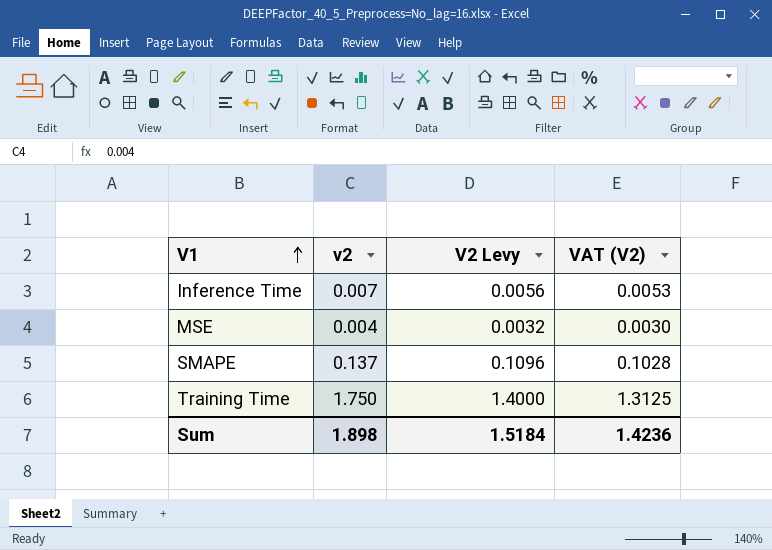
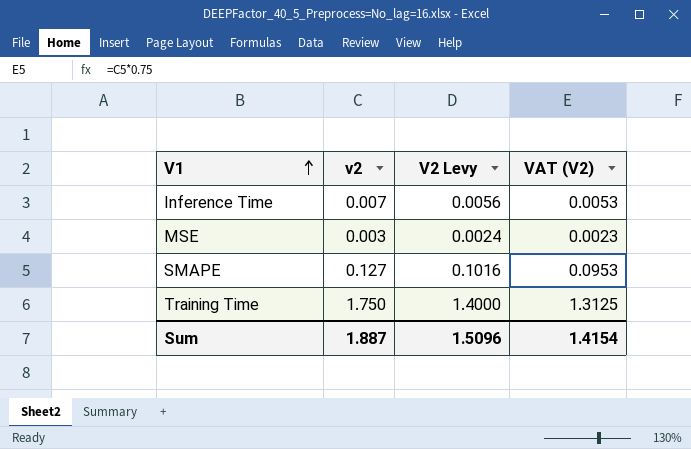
MSE | v2: 0.004 -> 0.003
MSE | V2 Levy: 0.0032 -> 0.0024
MSE | VAT (V2): 0.0030 -> 0.0023
SMAPE | v2: 0.137 -> 0.127
SMAPE | V2 Levy: 0.1096 -> 0.1016
SMAPE | VAT (V2): 0.1028 -> 0.0953
Sum | v2: 1.898 -> 1.887
Sum | V2 Levy: 1.5184 -> 1.5096
Sum | VAT (V2): 1.4236 -> 1.4154

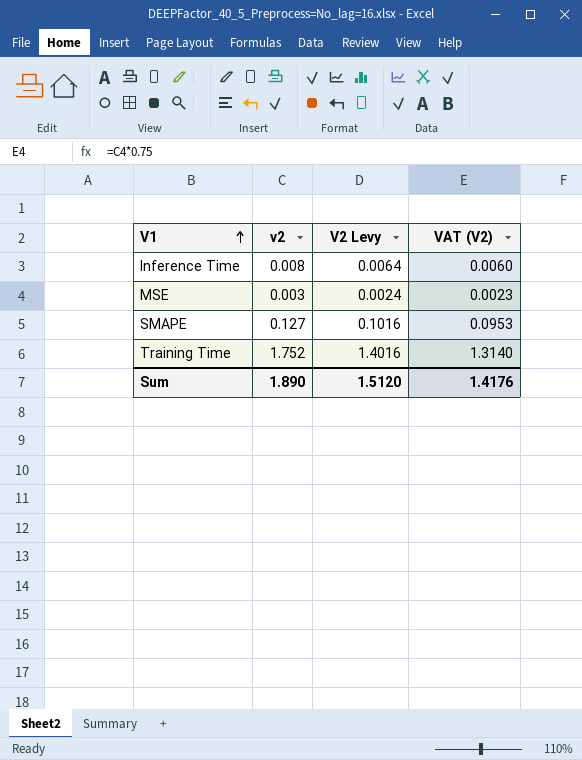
Inference Time | v2: 0.007 -> 0.008
Inference Time | V2 Levy: 0.0056 -> 0.0064
Inference Time | VAT (V2): 0.0053 -> 0.0060
Training Time | v2: 1.750 -> 1.752
Training Time | V2 Levy: 1.4000 -> 1.4016
Training Time | VAT (V2): 1.3125 -> 1.3140
Sum | v2: 1.887 -> 1.890
Sum | V2 Levy: 1.5096 -> 1.5120
Sum | VAT (V2): 1.4154 -> 1.4176

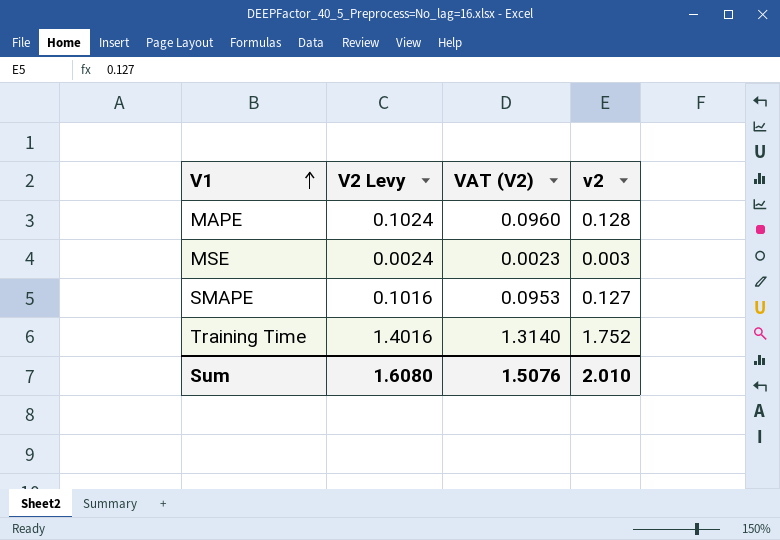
column v2 | position: 2 -> 4
row Inference Time: 0.008 | 0.0064 | 0.0060 -> none
row MAPE: none -> 0.1024 | 0.0960 | 0.128
Sum | V2 Levy: 1.5120 -> 1.6080
Sum | VAT (V2): 1.4176 -> 1.5076
Sum | v2: 1.890 -> 2.010

